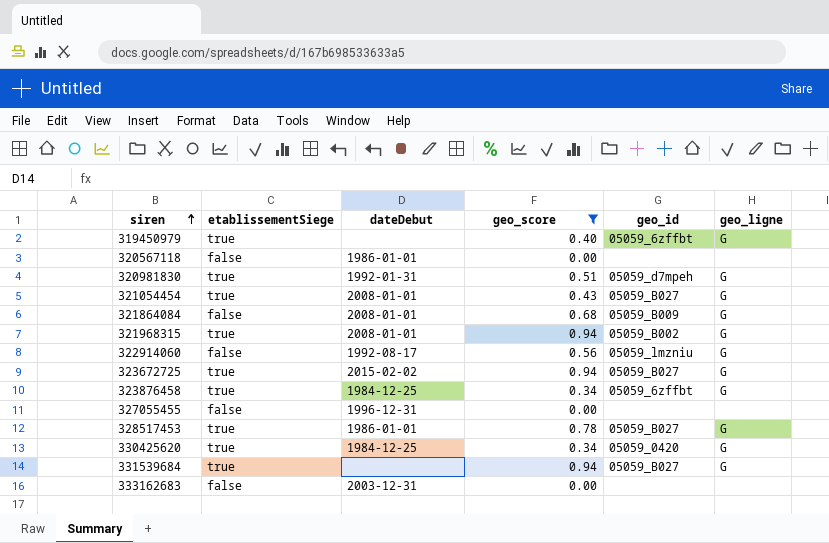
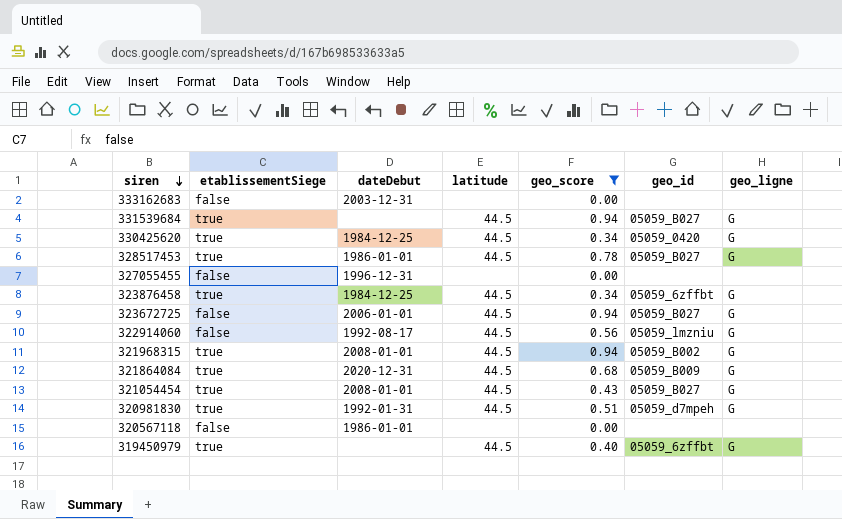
row order: siren ascending -> siren descending
column latitude | position: none -> 4
323672725 | etablissementSiege: true -> false
323672725 | dateDebut: 2015-02-02 -> 2006-01-01
321864084 | etablissementSiege: false -> true
321864084 | dateDebut: 2008-01-01 -> 2020-12-31

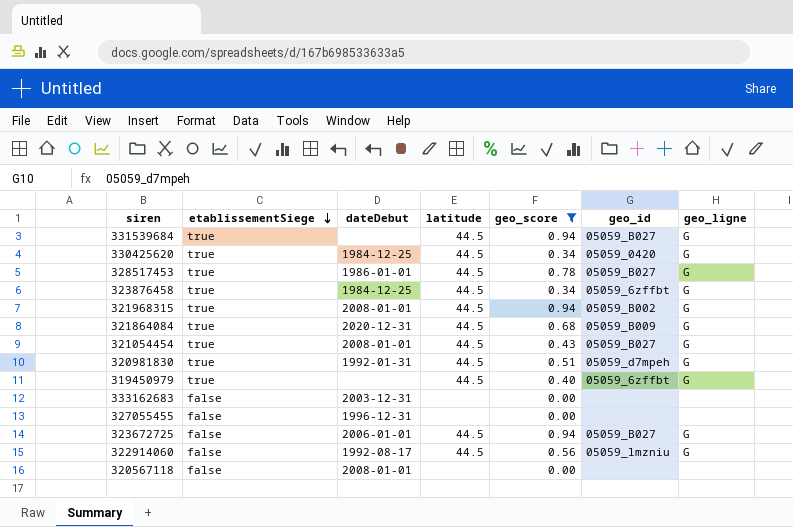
row order: siren descending -> etablissementSiege descending
320567118 | dateDebut: 1986-01-01 -> 2008-01-01

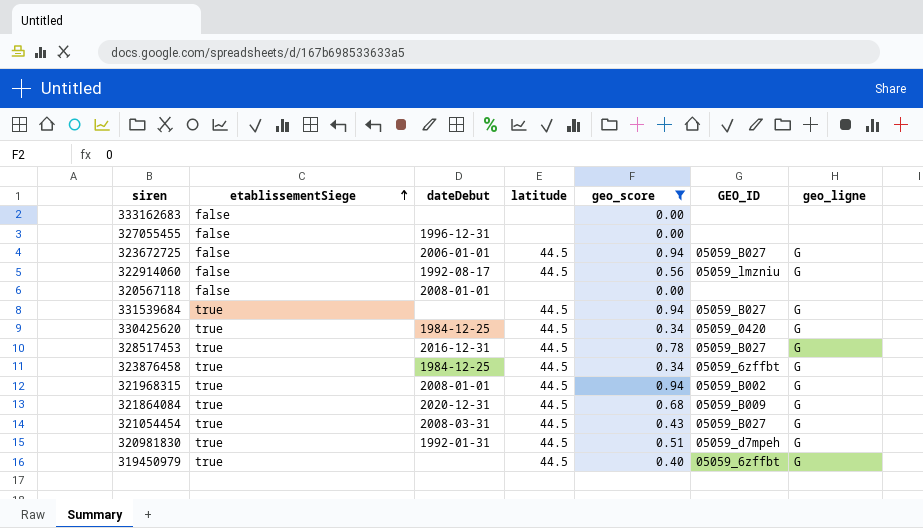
row order: etablissementSiege descending -> etablissementSiege ascending
column name: geo_id -> GEO_ID
333162683 | dateDebut: 2003-12-31 -> none
328517453 | dateDebut: 1986-01-01 -> 2016-12-31
321054454 | dateDebut: 2008-01-01 -> 2008-03-31

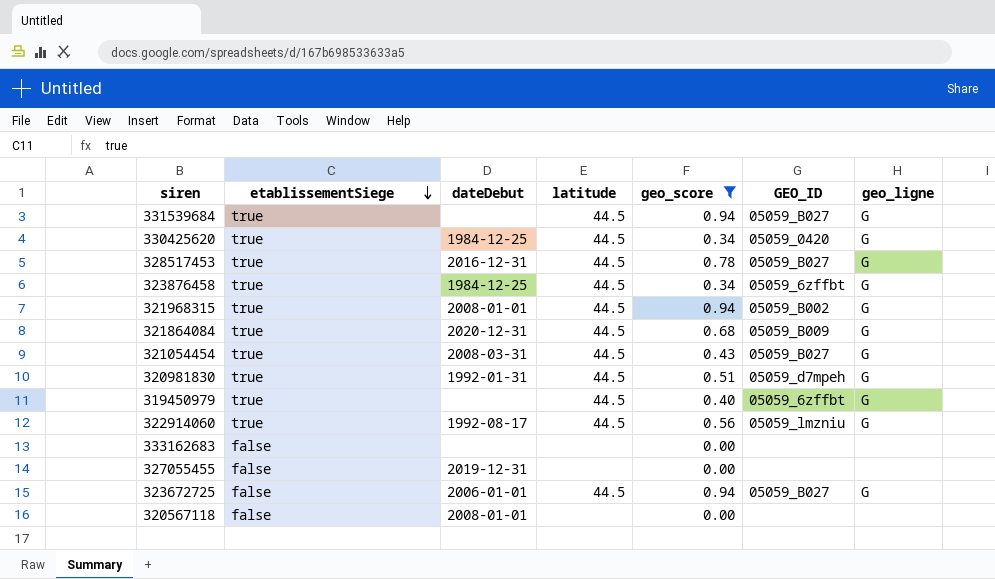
row order: etablissementSiege ascending -> etablissementSiege descending
322914060 | etablissementSiege: false -> true
327055455 | dateDebut: 1996-12-31 -> 2019-12-31

